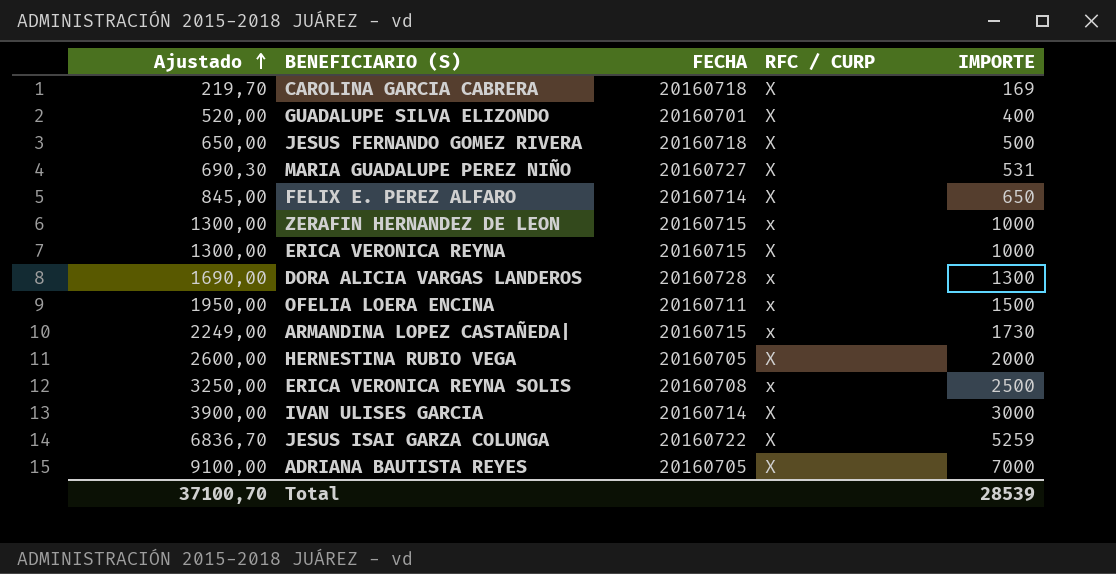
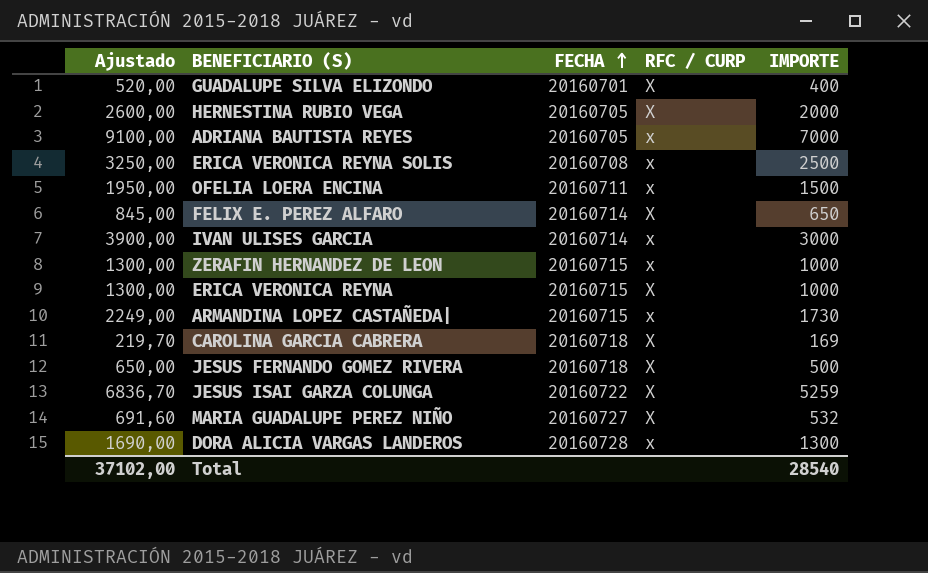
row order: Ajustado ascending -> FECHA ascending
ADRIANA BAUTISTA REYES | RFC / CURP: X -> x
IVAN ULISES GARCIA | RFC / CURP: X -> x
MARIA GUADALUPE PEREZ NIÑO | Ajustado: 690,30 -> 691,60
MARIA GUADALUPE PEREZ NIÑO | IMPORTE: 531 -> 532
Total | Ajustado: 37100,70 -> 37102,00
Total | IMPORTE: 28539 -> 28540

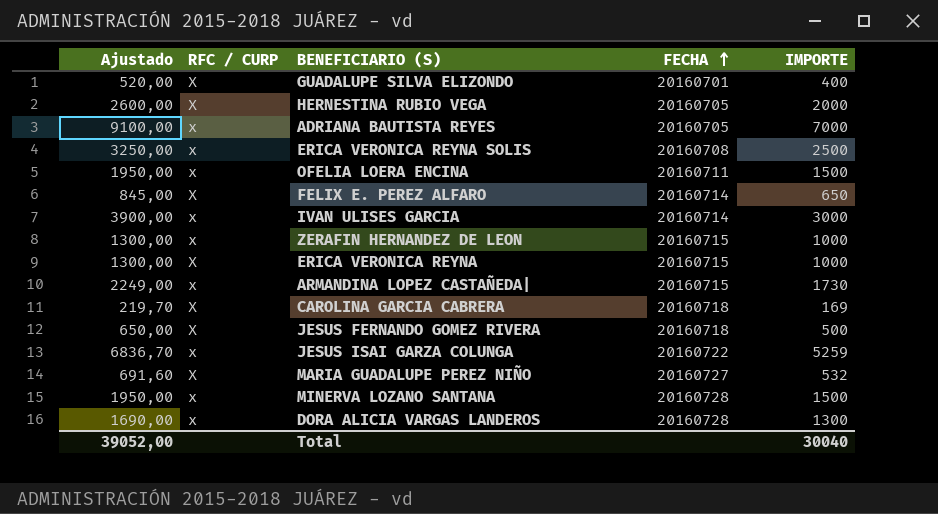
column RFC / CURP | position: 4 -> 2
JESUS ISAI GARZA COLUNGA | RFC / CURP: X -> x
row MINERVA LOZANO SANTANA: none -> 1950,00 | x | 20160728 | 1500
Total | Ajustado: 37102,00 -> 39052,00
Total | IMPORTE: 28540 -> 30040

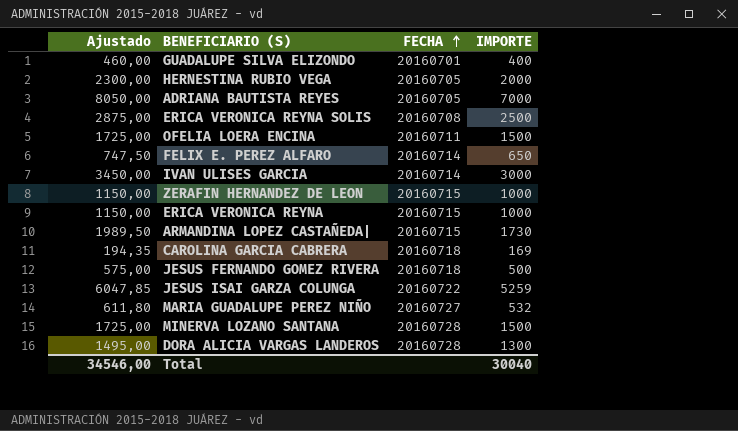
column RFC / CURP | position: 2 -> none
column Ajustado | formula: [IMPORTE] * 1,3 -> [IMPORTE] * 1,15
Total | Ajustado: 39052,00 -> 34546,00

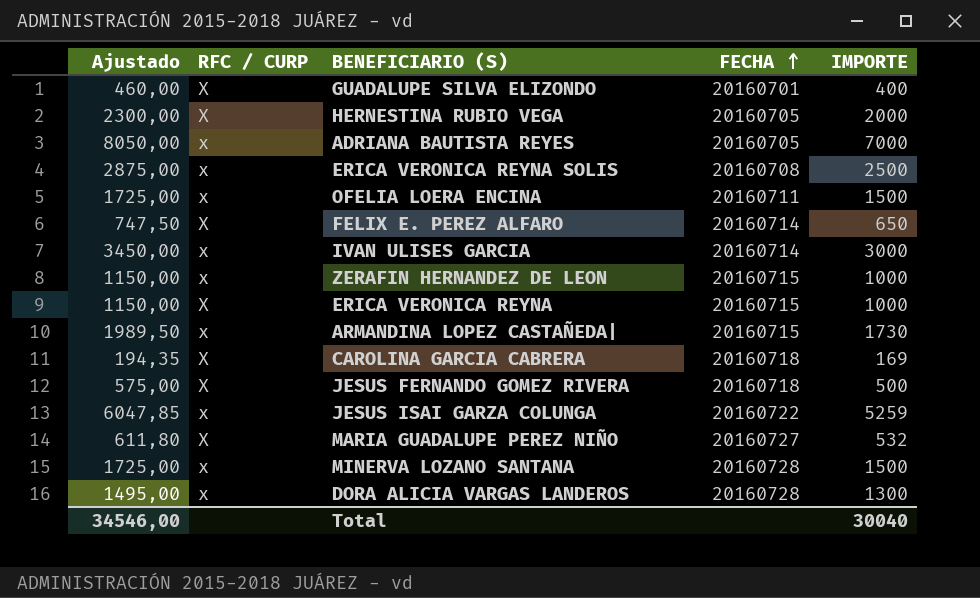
column RFC / CURP | position: none -> 2

